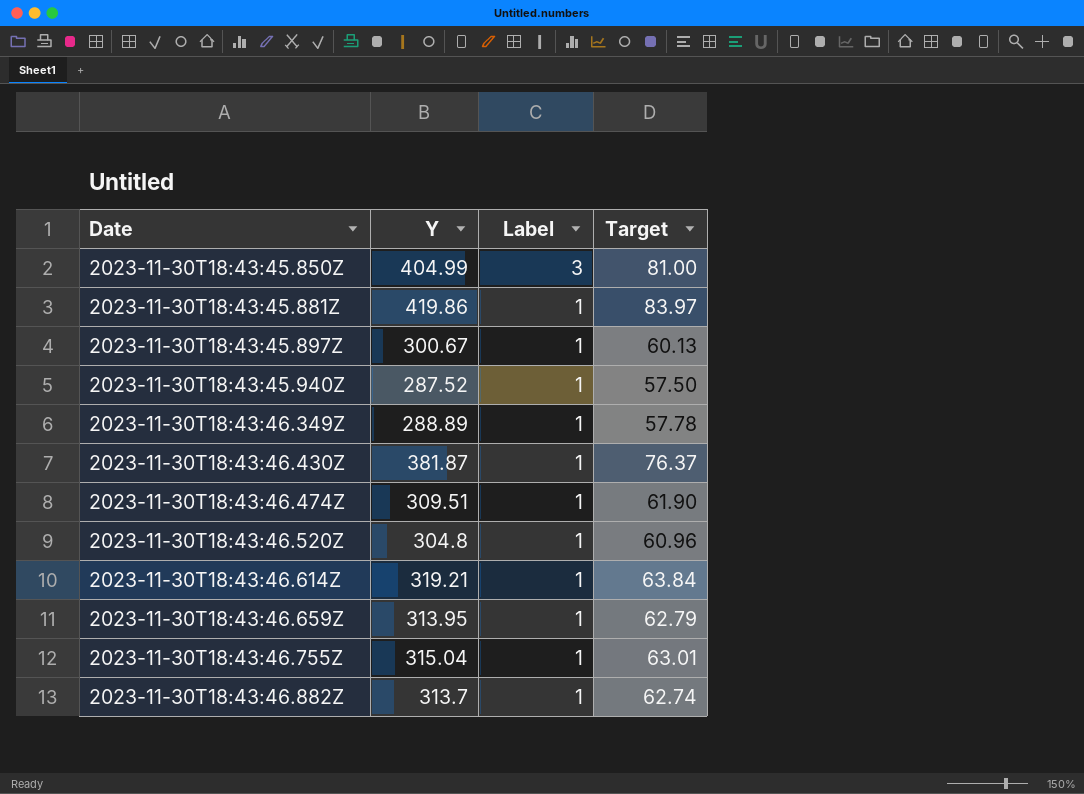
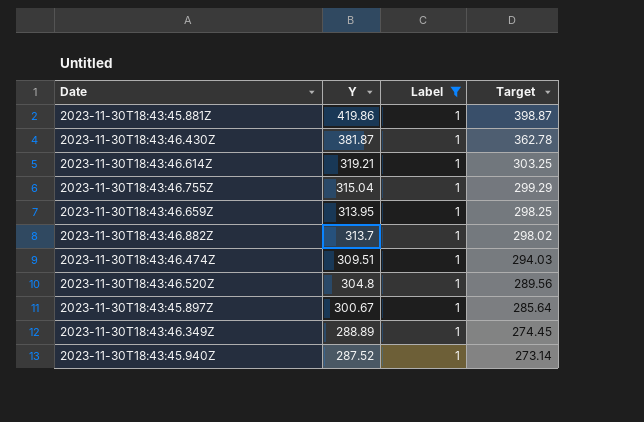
filter: none -> Label = 1
row order: Date ascending -> Y descending
column Target | formula: [Y] * 0.2 -> [Y] * 0.95

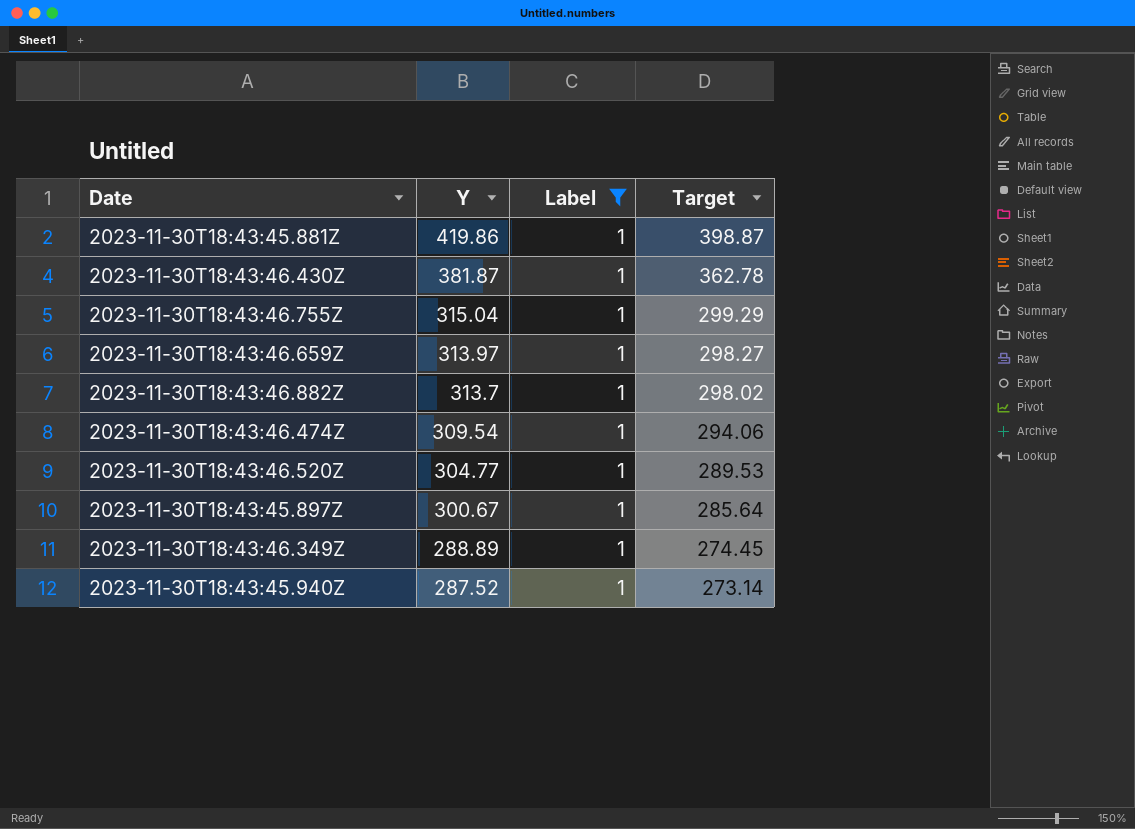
row 2023-11-30T18:43:46.614Z: 319.21 | 1 | 303.25 -> none
2023-11-30T18:43:46.659Z | Y: 313.95 -> 313.97
2023-11-30T18:43:46.659Z | Target: 298.25 -> 298.27
2023-11-30T18:43:46.474Z | Y: 309.51 -> 309.54
2023-11-30T18:43:46.474Z | Target: 294.03 -> 294.06
2023-11-30T18:43:46.520Z | Y: 304.8 -> 304.77
2023-11-30T18:43:46.520Z | Target: 289.56 -> 289.53

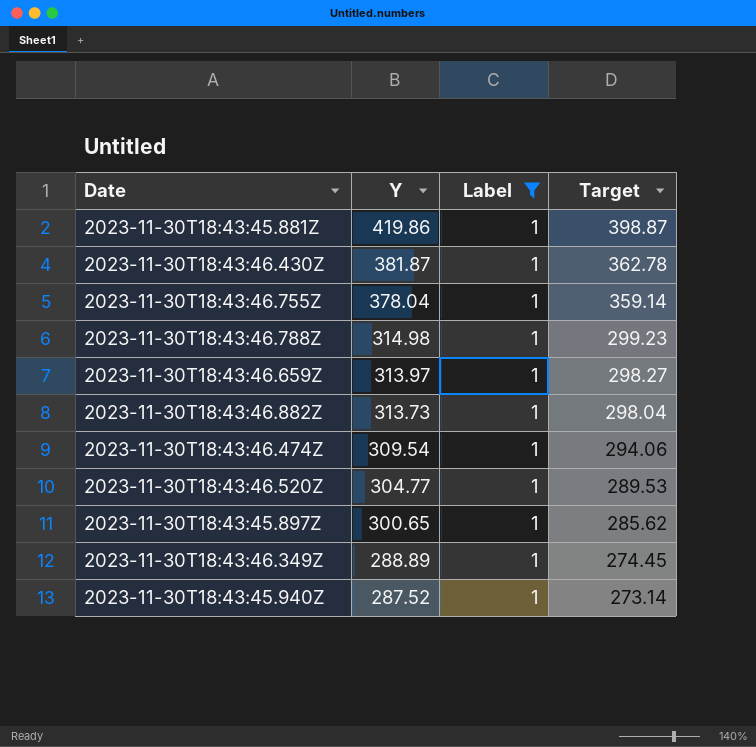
2023-11-30T18:43:46.755Z | Y: 315.04 -> 378.04
2023-11-30T18:43:46.755Z | Target: 299.29 -> 359.14
row 2023-11-30T18:43:46.788Z: none -> 314.98 | 1 | 299.23
2023-11-30T18:43:46.882Z | Y: 313.7 -> 313.73
2023-11-30T18:43:46.882Z | Target: 298.02 -> 298.04
2023-11-30T18:43:45.897Z | Y: 300.67 -> 300.65
2023-11-30T18:43:45.897Z | Target: 285.64 -> 285.62

